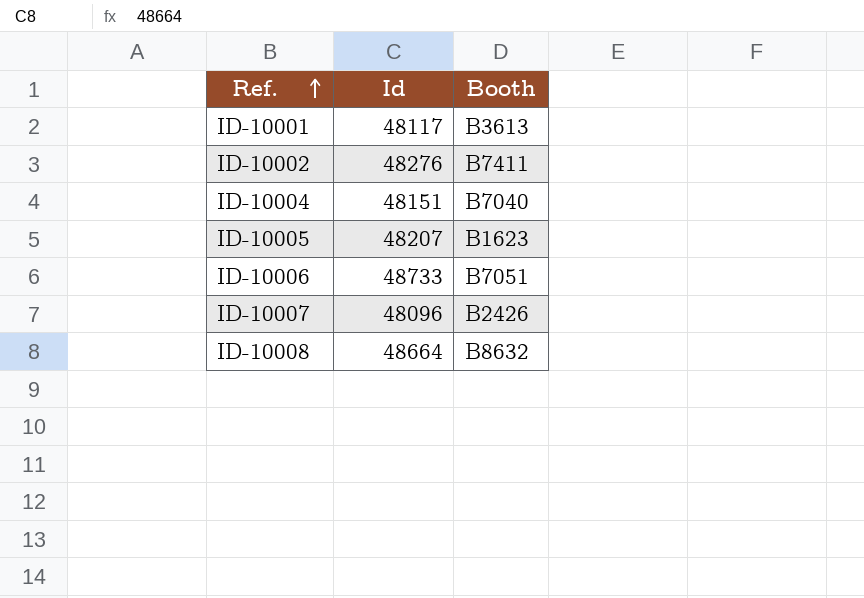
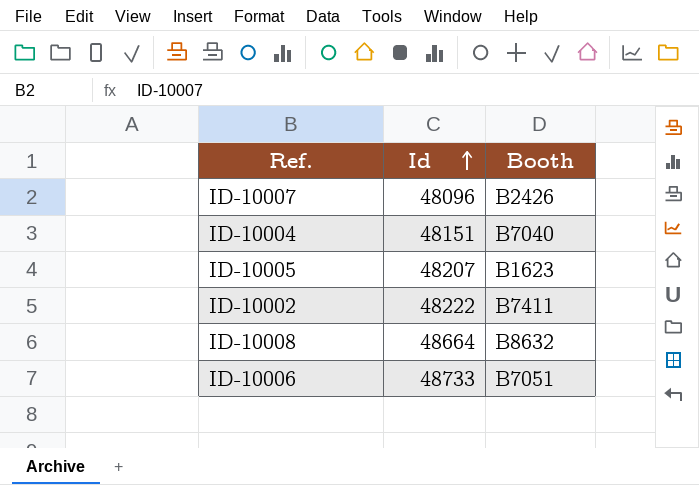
row order: Ref. ascending -> Id ascending
row ID-10001: 48117 | B3613 -> none
ID-10002 | Id: 48276 -> 48222

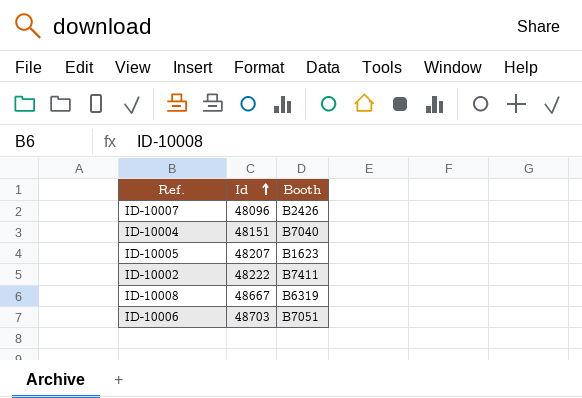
ID-10008 | Id: 48664 -> 48667
ID-10008 | Booth: B8632 -> B6319
ID-10006 | Id: 48733 -> 48703

